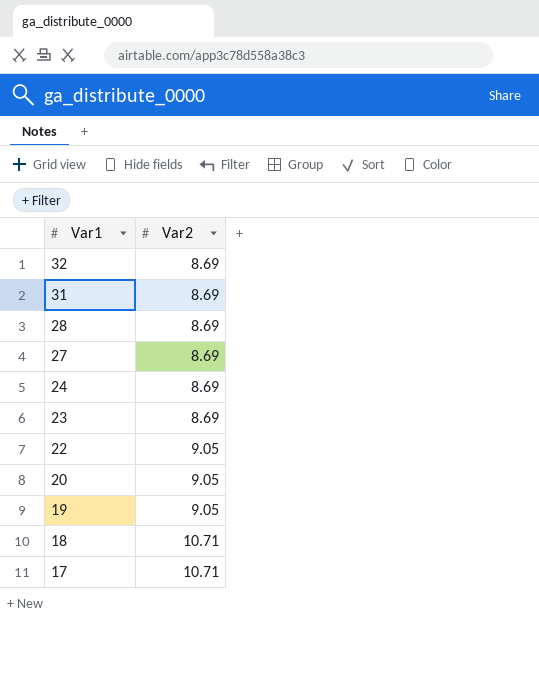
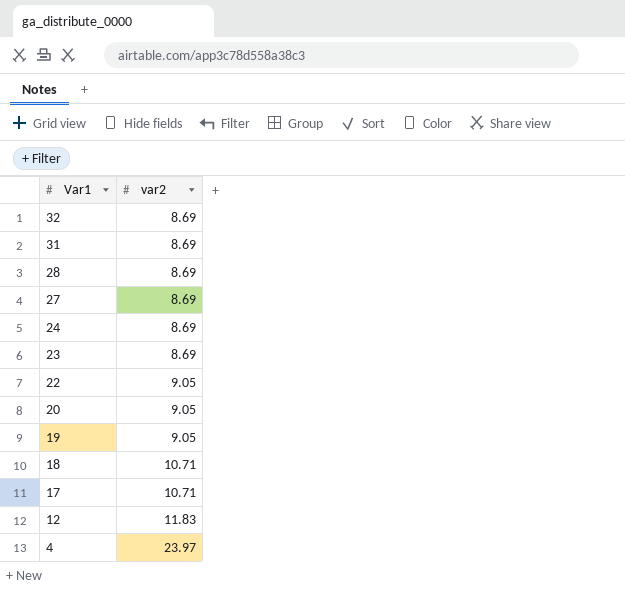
column name: Var2 -> var2
row 12: none -> 11.83
row 4: none -> 23.97

